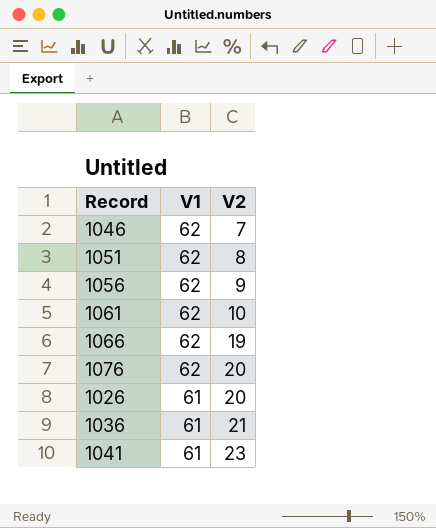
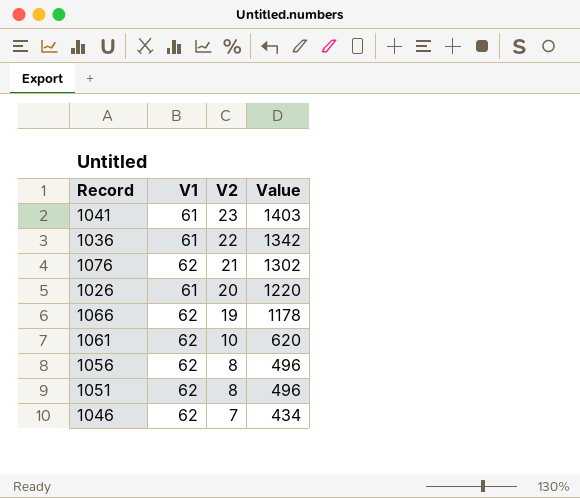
row order: V1 descending -> V2 descending
column Value | formula: none -> [V1] * [V2]
1036 | V2: 21 -> 22
1076 | V2: 20 -> 21
1056 | V2: 9 -> 8

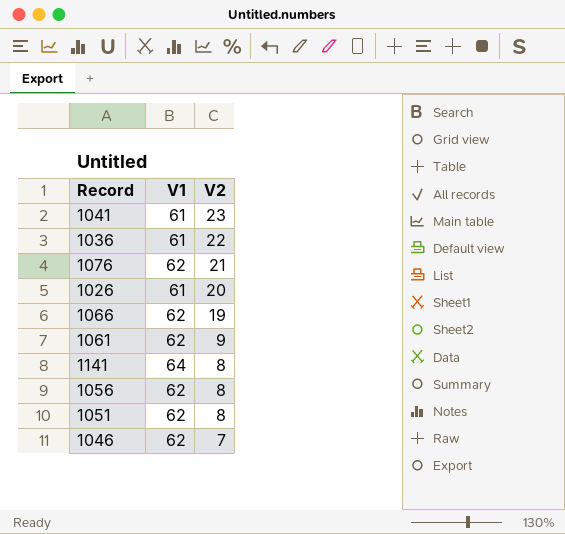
column Value | formula: [V1] * [V2] -> none
1061 | V2: 10 -> 9
row 1141: none -> 64 | 8

